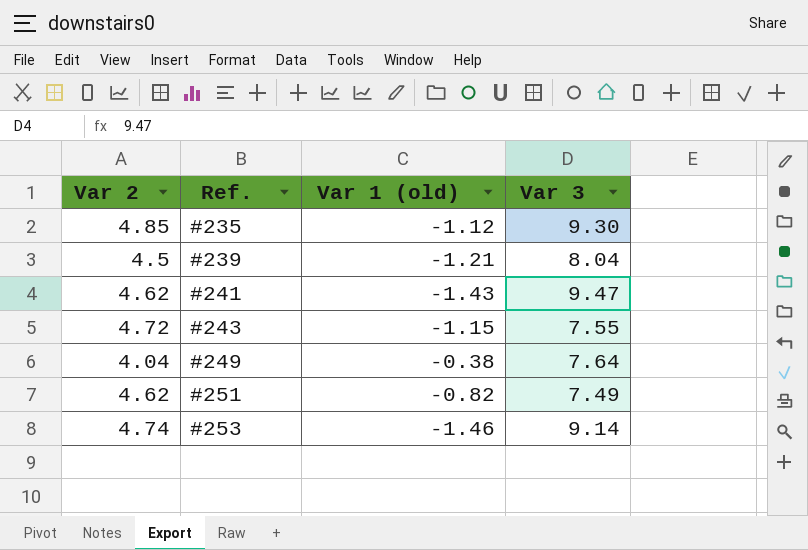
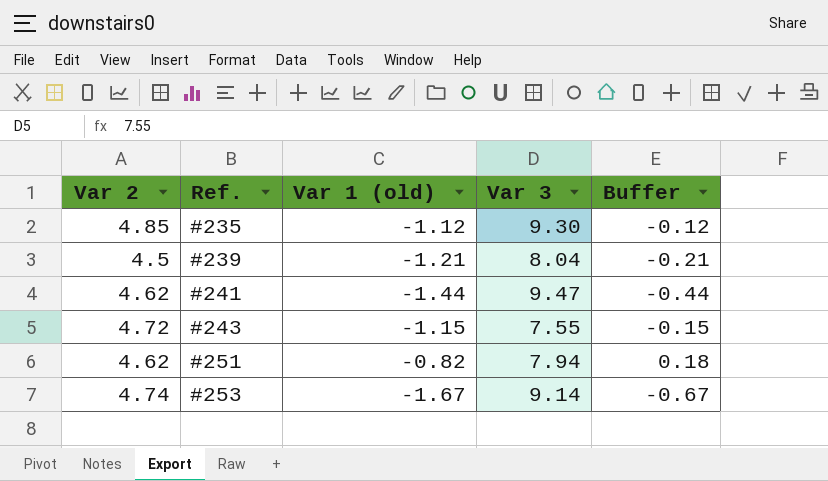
column Buffer | formula: none -> [Var 1 (old)] + 1
row #249: 4.04 | -0.38 | 7.64 -> none
#241 | Var 1 (old): -1.43 -> -1.44
#251 | Var 3: 7.49 -> 7.94
#253 | Var 1 (old): -1.46 -> -1.67

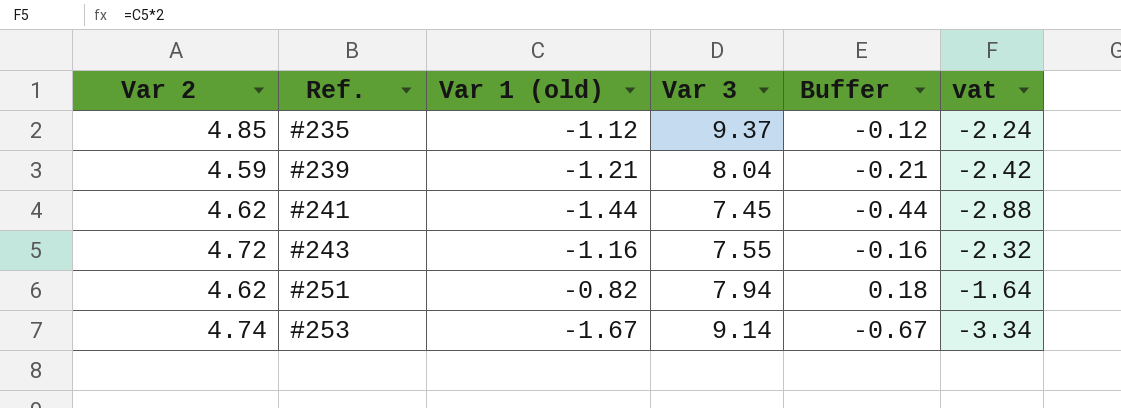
column vat | formula: none -> [Var 1 (old)] * 2
#235 | Var 3: 9.30 -> 9.37
#239 | Var 2: 4.5 -> 4.59
#241 | Var 3: 9.47 -> 7.45
#243 | Var 1 (old): -1.15 -> -1.16
#243 | Buffer: -0.15 -> -0.16

